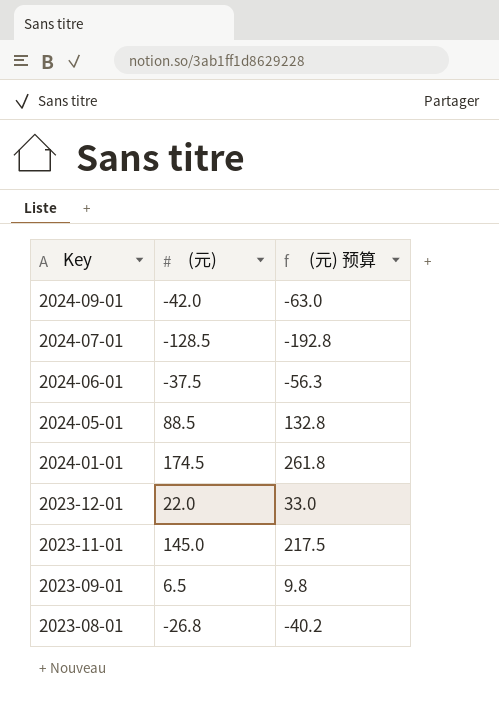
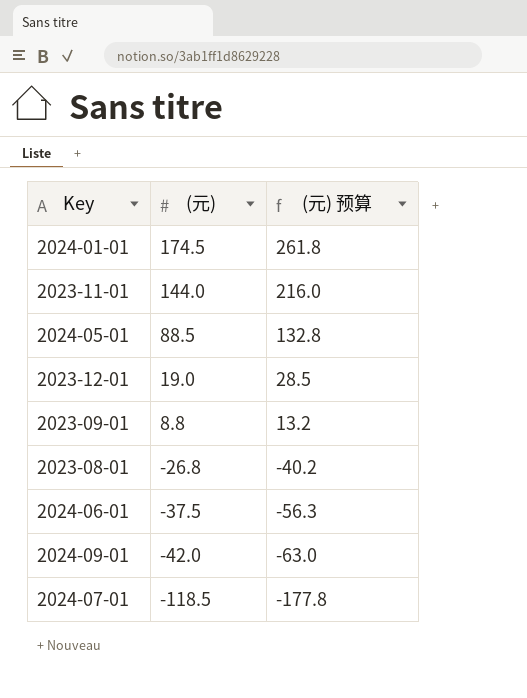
row order: Key descending -> (元) descending
2023-11-01 | (元): 145.0 -> 144.0
2023-11-01 | (元) 预算: 217.5 -> 216.0
2023-12-01 | (元): 22.0 -> 19.0
2023-12-01 | (元) 预算: 33.0 -> 28.5
2023-09-01 | (元): 6.5 -> 8.8
2023-09-01 | (元) 预算: 9.8 -> 13.2
2024-07-01 | (元): -128.5 -> -118.5
2024-07-01 | (元) 预算: -192.8 -> -177.8

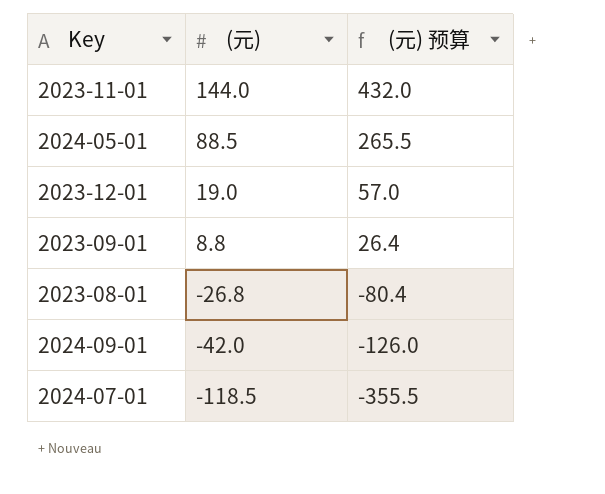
column (元) 预算 | formula: [(元)] * 1.5 -> [(元)] * 3
row 2024-01-01: 174.5 | 261.8 -> none
row 2024-06-01: -37.5 | -56.3 -> none

